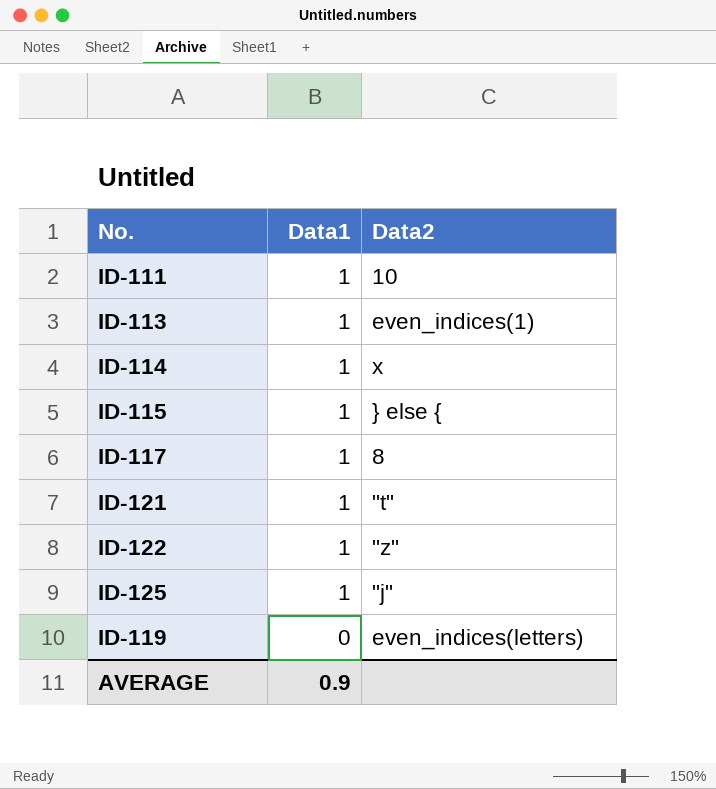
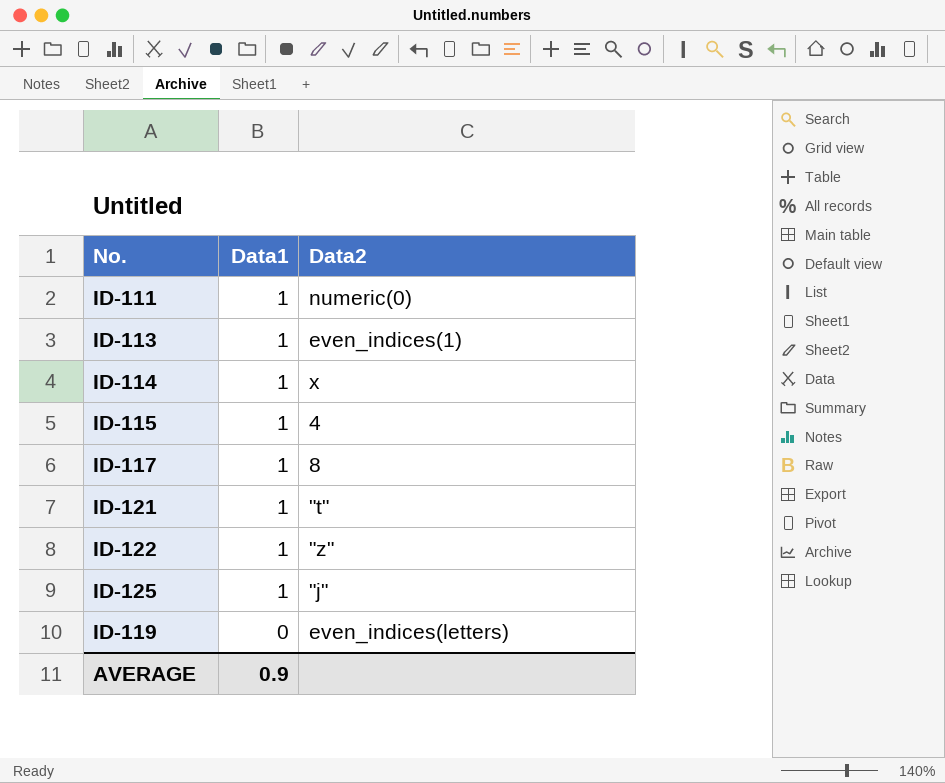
ID-111 | Data2: 10 -> numeric(0)
ID-115 | Data2: } else { -> 4

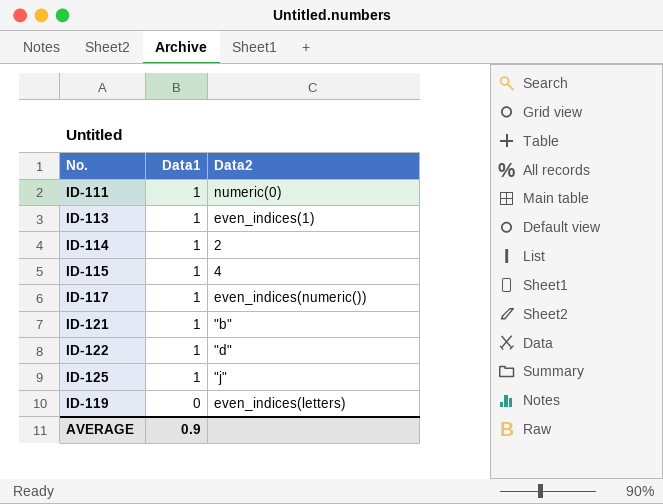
ID-114 | Data2: x -> 2
ID-117 | Data2: 8 -> even_indices(numeric())
ID-121 | Data2: "t" -> "b"
ID-122 | Data2: "z" -> "d"

